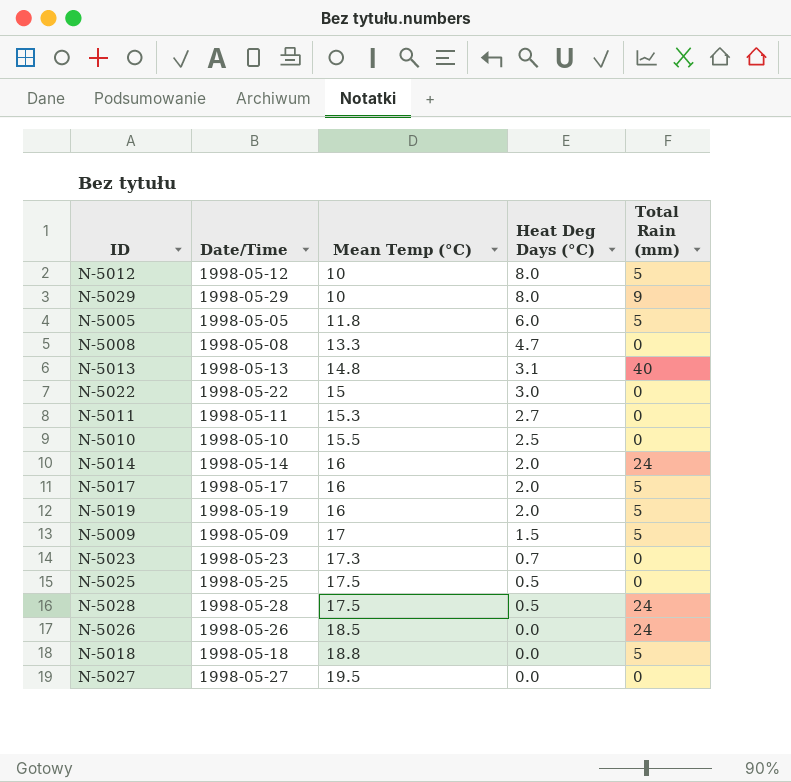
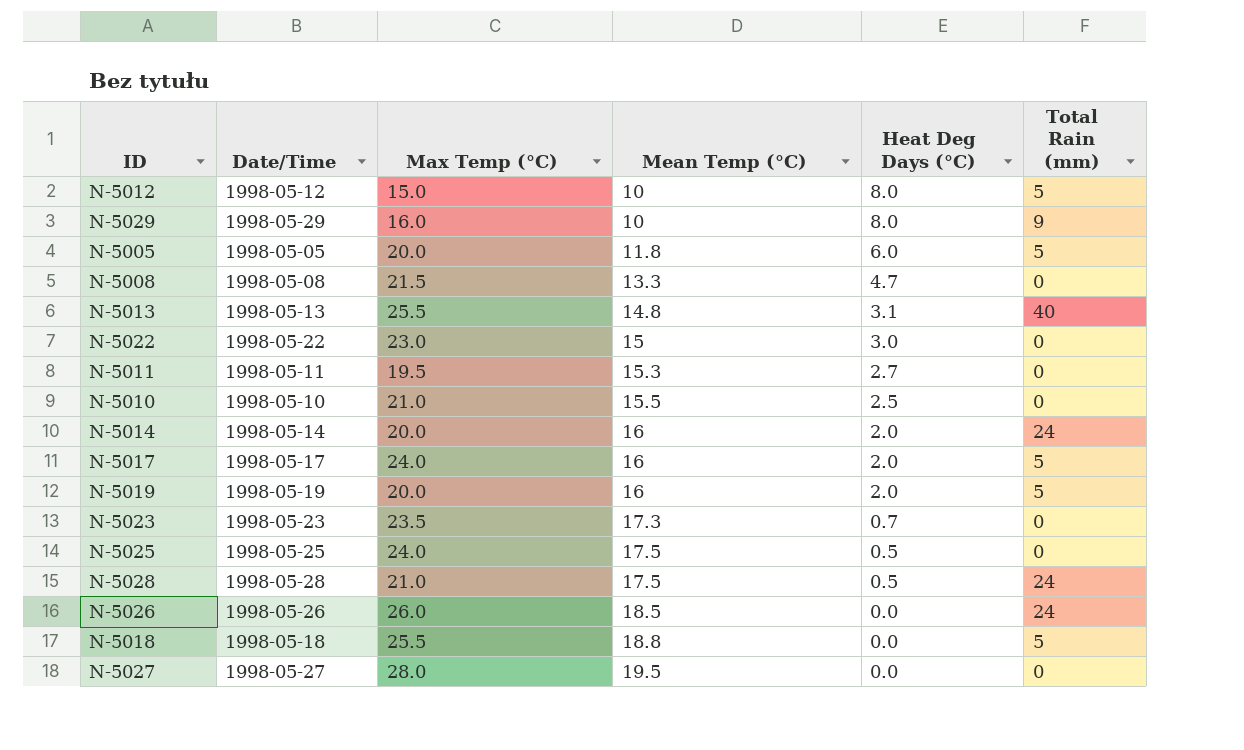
column Max Temp (°C) | position: none -> 3
row N-5009: 1998-05-09 | 17 | 1.5 | 5 -> none

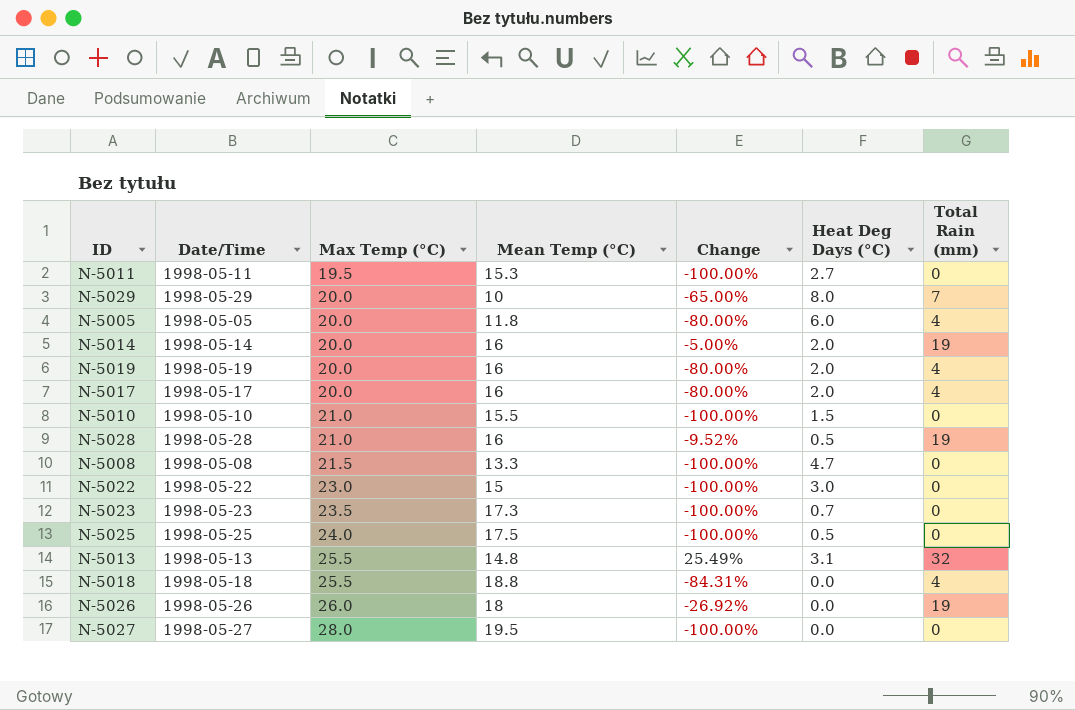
row order: Mean Temp (°C) ascending -> Max Temp (°C) ascending
column Change | formula: none -> ([Total Rain (mm)] - [Max Temp (°C)]) / [Max Temp (°C)]
row N-5012: 1998-05-12 | 15.0 | 10 | 8.0 | 5 -> none
N-5029 | Max Temp (°C): 16.0 -> 20.0
N-5029 | Total Rain (mm): 9 -> 7
N-5005 | Total Rain (mm): 5 -> 4
N-5014 | Total Rain (mm): 24 -> 19
N-5019 | Total Rain (mm): 5 -> 4
N-5017 | Max Temp (°C): 24.0 -> 20.0
N-5017 | Total Rain (mm): 5 -> 4
N-5010 | Heat Deg Days (°C): 2.5 -> 1.5
N-5028 | Mean Temp (°C): 17.5 -> 16
N-5028 | Total Rain (mm): 24 -> 19
N-5013 | Total Rain (mm): 40 -> 32
N-5018 | Total Rain (mm): 5 -> 4
N-5026 | Mean Temp (°C): 18.5 -> 18
N-5026 | Total Rain (mm): 24 -> 19

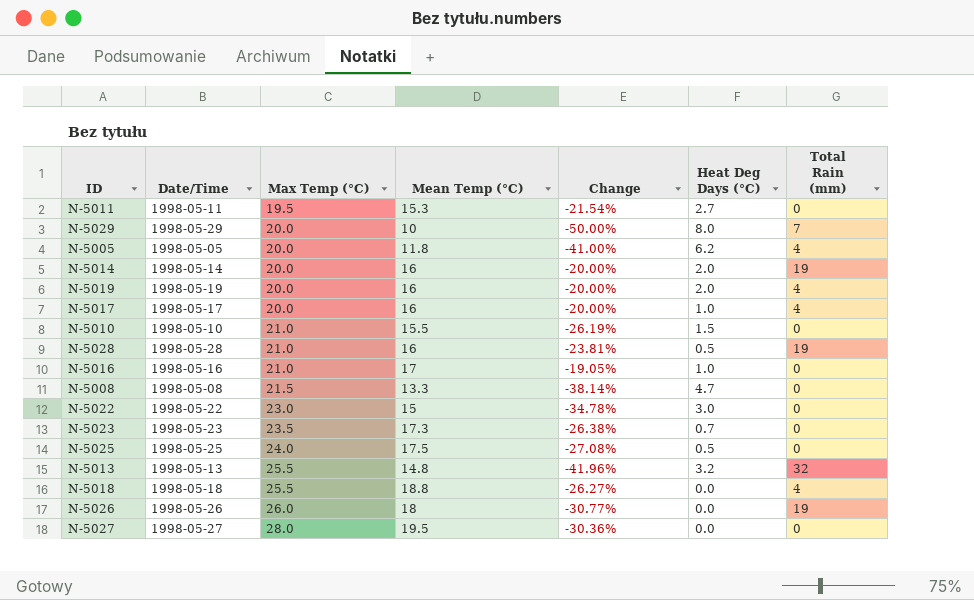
column Change | formula: ([Total Rain (mm)] - [Max Temp (°C)]) / [Max Temp (°C)] -> ([Mean Temp (°C)] - [Max Temp (°C)]) / [Max Temp (°C)]
N-5005 | Heat Deg Days (°C): 6.0 -> 6.2
N-5017 | Heat Deg Days (°C): 2.0 -> 1.0
row N-5016: none -> 1998-05-16 | 21.0 | 17 | -19.05% | 1.0 | 0
N-5013 | Heat Deg Days (°C): 3.1 -> 3.2

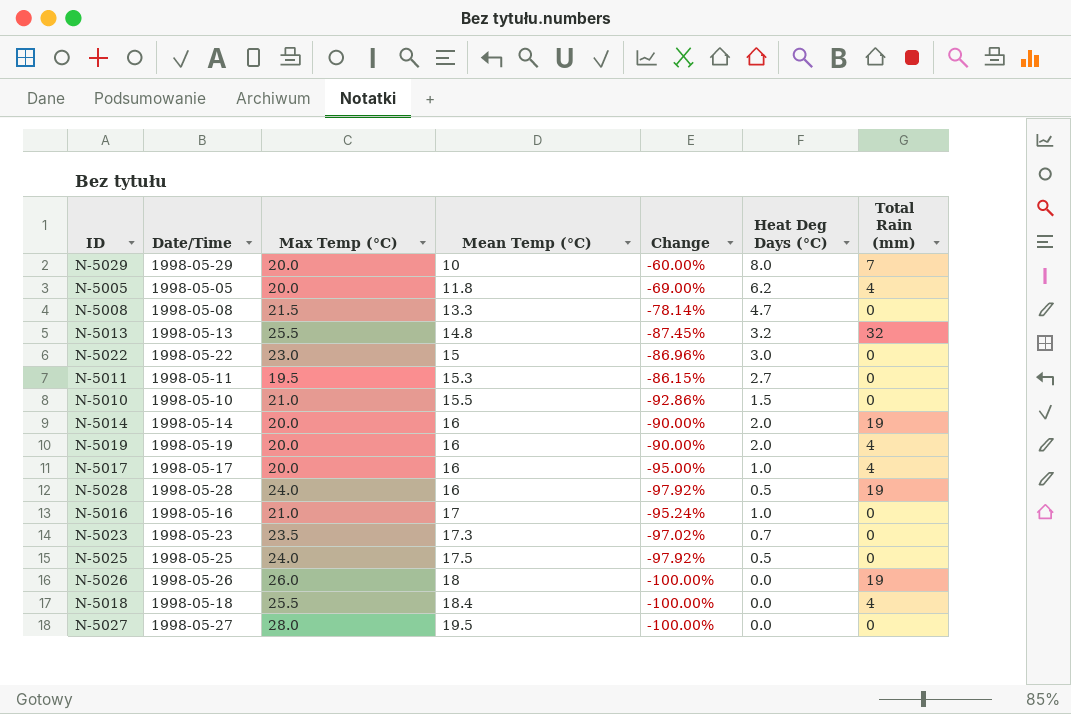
row order: Max Temp (°C) ascending -> Mean Temp (°C) ascending
column Change | formula: ([Mean Temp (°C)] - [Max Temp (°C)]) / [Max Temp (°C)] -> ([Heat Deg Days (°C)] - [Max Temp (°C)]) / [Max Temp (°C)]
N-5028 | Max Temp (°C): 21.0 -> 24.0
N-5018 | Mean Temp (°C): 18.8 -> 18.4

